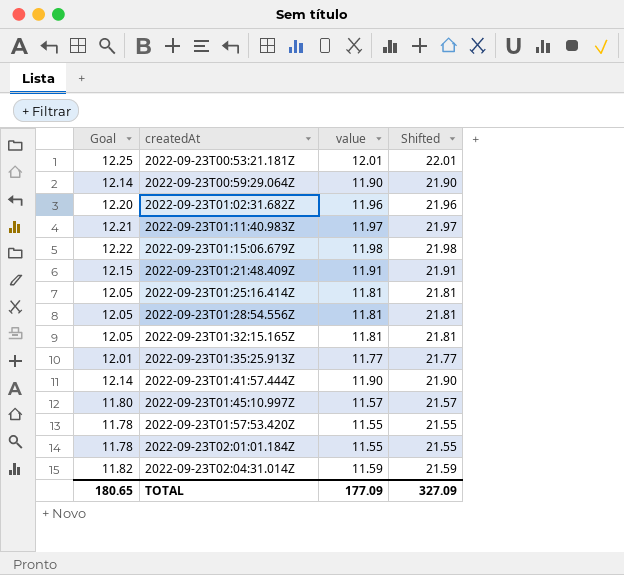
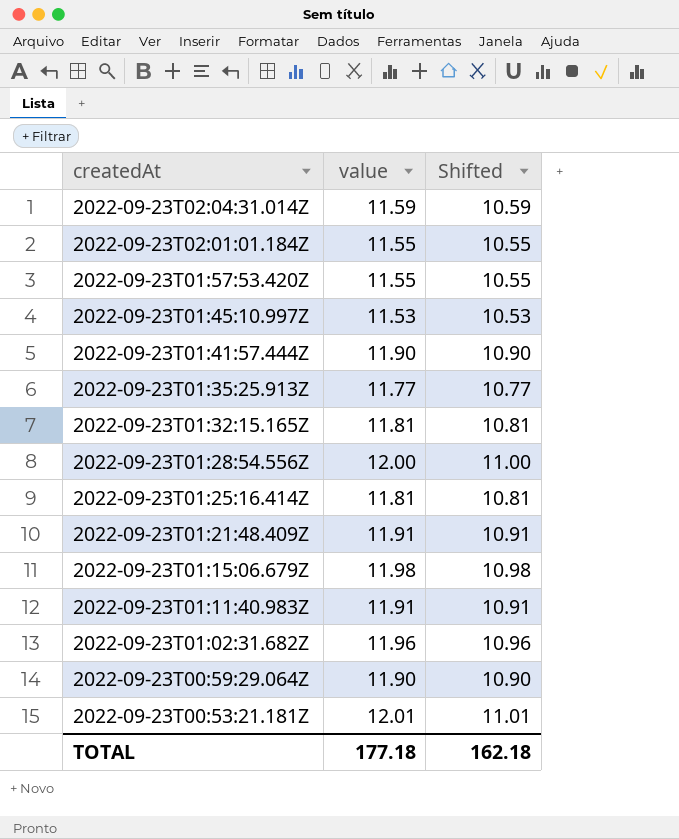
row order: createdAt ascending -> createdAt descending
column Goal | formula: [value] * 1.02 -> none
column Shifted | formula: [value] + 10 -> [value] - 1
2022-09-23T01:45:10.997Z | value: 11.57 -> 11.53
2022-09-23T01:28:54.556Z | value: 11.81 -> 12.00
2022-09-23T01:11:40.983Z | value: 11.97 -> 11.91
TOTAL | value: 177.09 -> 177.18
TOTAL | Shifted: 327.09 -> 162.18

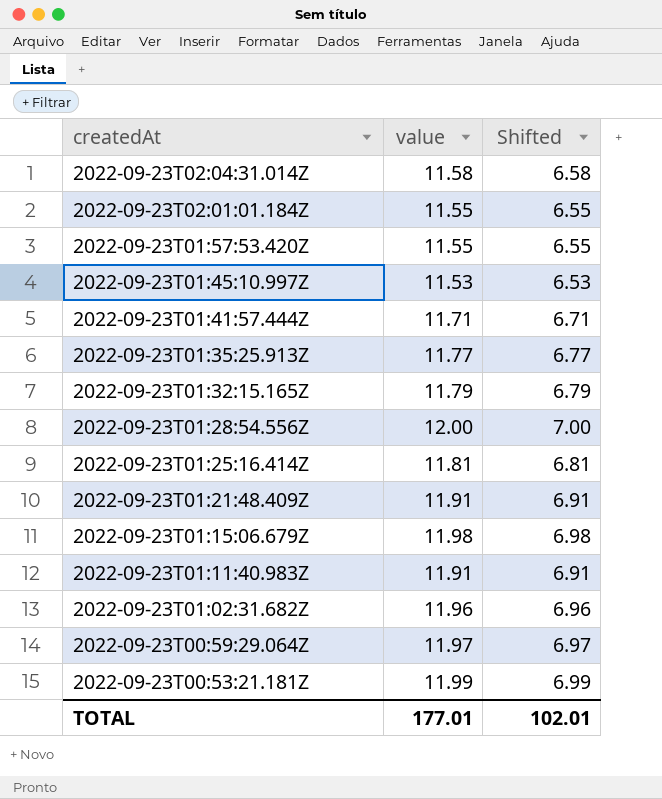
column Shifted | formula: [value] - 1 -> [value] - 5
2022-09-23T02:04:31.014Z | value: 11.59 -> 11.58
2022-09-23T01:41:57.444Z | value: 11.90 -> 11.71
2022-09-23T01:32:15.165Z | value: 11.81 -> 11.79
2022-09-23T00:59:29.064Z | value: 11.90 -> 11.97
2022-09-23T00:53:21.181Z | value: 12.01 -> 11.99
TOTAL | value: 177.18 -> 177.01
TOTAL | Shifted: 162.18 -> 102.01

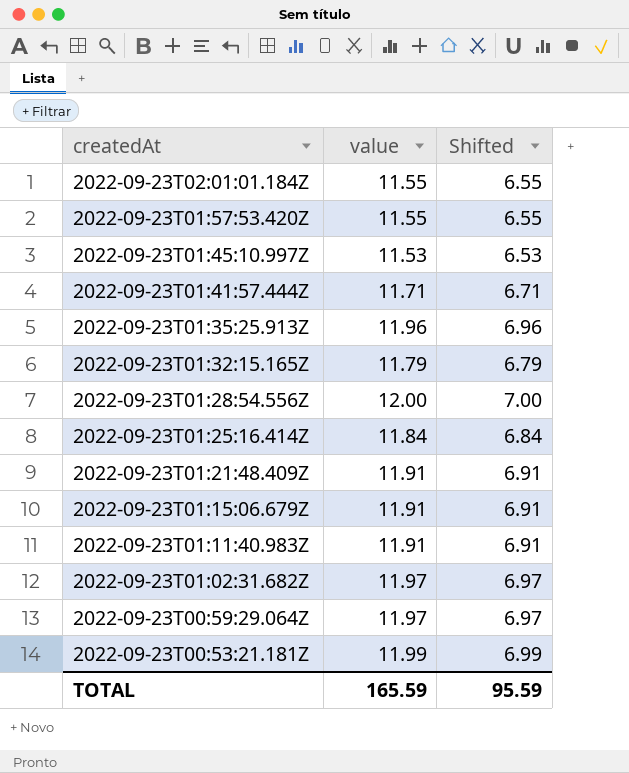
row 2022-09-23T02:04:31.014Z: 11.58 | 6.58 -> none
2022-09-23T01:35:25.913Z | value: 11.77 -> 11.96
2022-09-23T01:35:25.913Z | Shifted: 6.77 -> 6.96
2022-09-23T01:25:16.414Z | value: 11.81 -> 11.84
2022-09-23T01:25:16.414Z | Shifted: 6.81 -> 6.84
2022-09-23T01:15:06.679Z | value: 11.98 -> 11.91
2022-09-23T01:15:06.679Z | Shifted: 6.98 -> 6.91
2022-09-23T01:02:31.682Z | value: 11.96 -> 11.97
2022-09-23T01:02:31.682Z | Shifted: 6.96 -> 6.97
TOTAL | value: 177.01 -> 165.59
TOTAL | Shifted: 102.01 -> 95.59

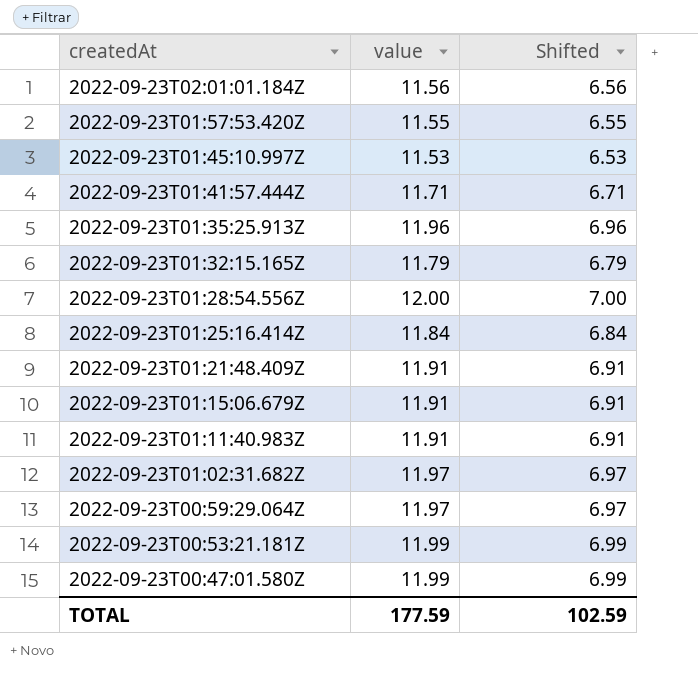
2022-09-23T02:01:01.184Z | value: 11.55 -> 11.56
2022-09-23T02:01:01.184Z | Shifted: 6.55 -> 6.56
row 2022-09-23T00:47:01.580Z: none -> 11.99 | 6.99
TOTAL | value: 165.59 -> 177.59
TOTAL | Shifted: 95.59 -> 102.59

